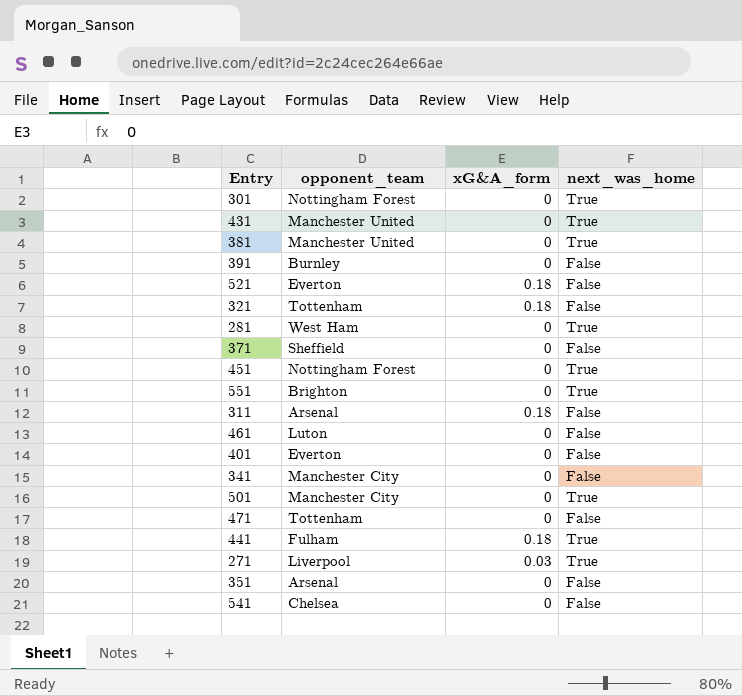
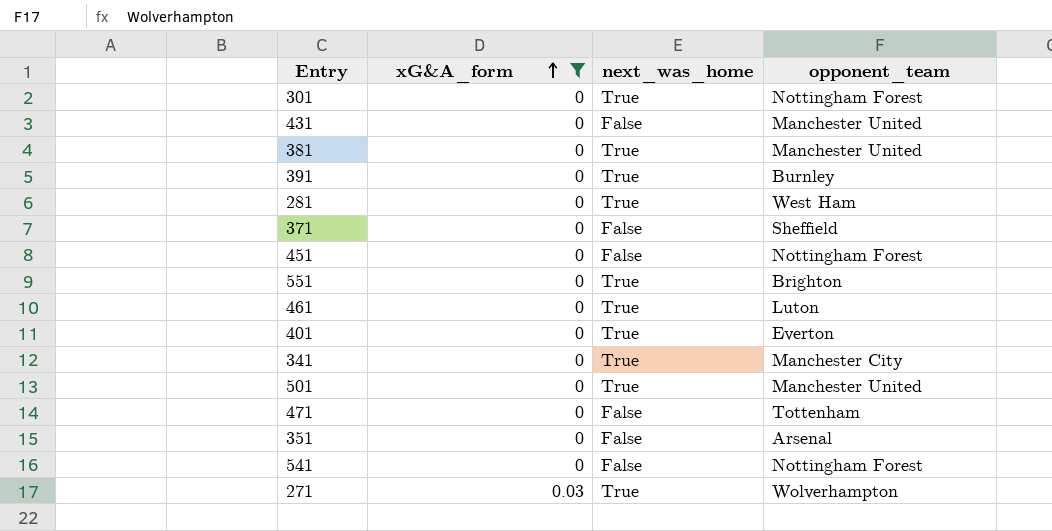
filter: none -> xG&A_form != 0.18
row order: none -> xG&A_form ascending
column opponent_team | position: 2 -> 4
431 | next_was_home: True -> False
391 | next_was_home: False -> True
451 | next_was_home: True -> False
461 | next_was_home: False -> True
401 | next_was_home: False -> True
341 | next_was_home: False -> True
501 | opponent_team: Manchester City -> Manchester United
541 | opponent_team: Chelsea -> Nottingham Forest
271 | opponent_team: Liverpool -> Wolverhampton

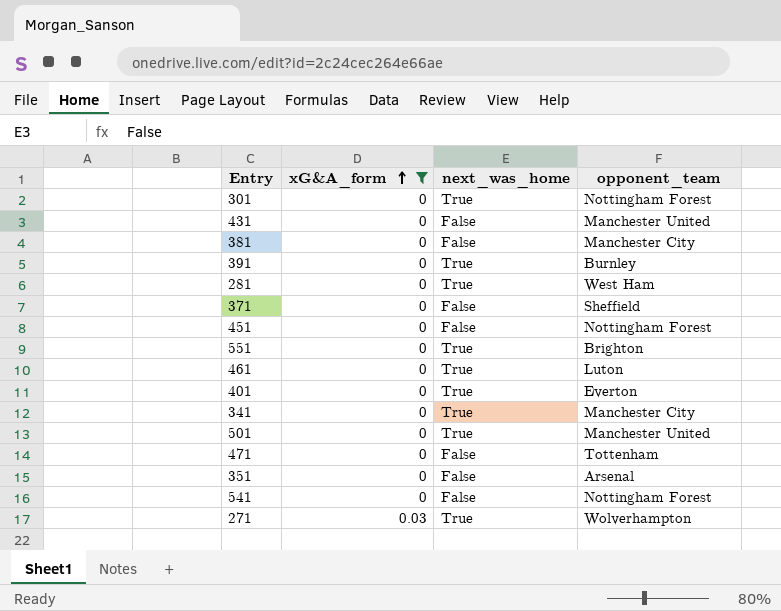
381 | next_was_home: True -> False
381 | opponent_team: Manchester United -> Manchester City

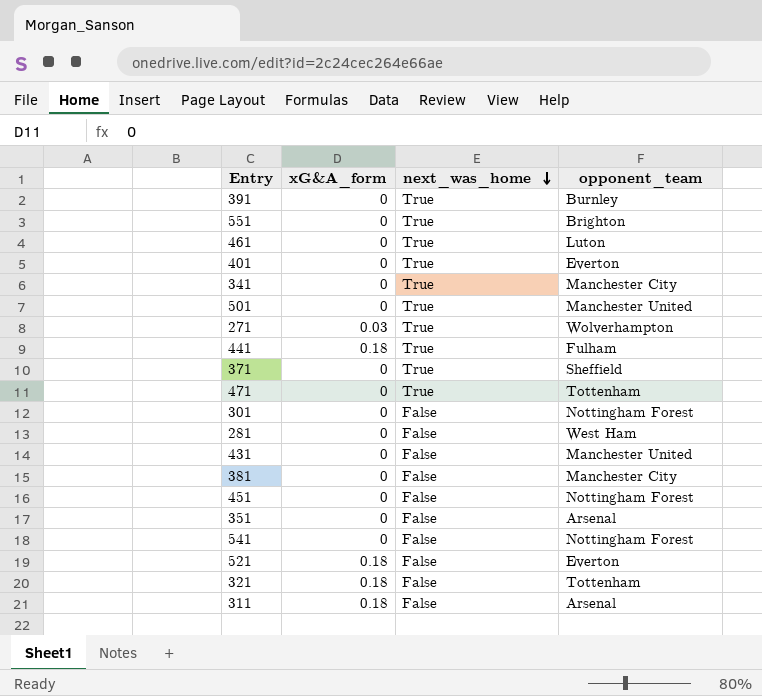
filter: xG&A_form != 0.18 -> none
row order: xG&A_form ascending -> next_was_home descending
371 | next_was_home: False -> True
471 | next_was_home: False -> True
301 | next_was_home: True -> False
281 | next_was_home: True -> False

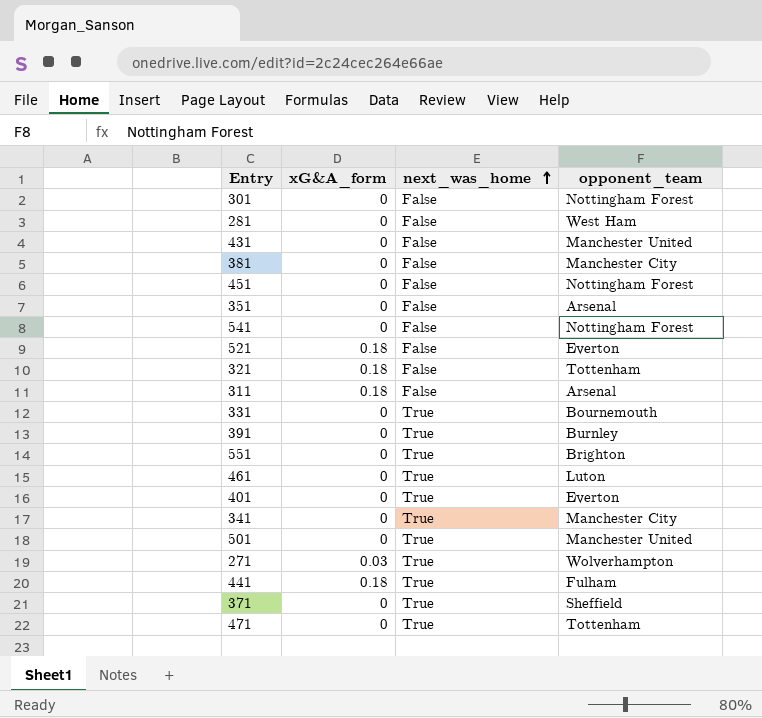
row order: next_was_home descending -> next_was_home ascending
row 331: none -> 0 | True | Bournemouth

